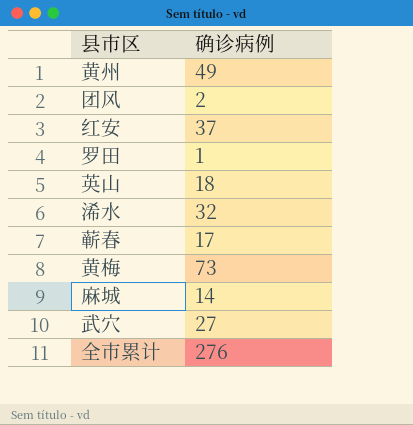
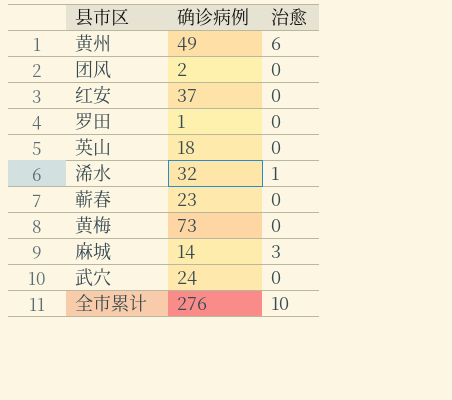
column 治愈 | position: none -> 3
蕲春 | 确诊病例: 17 -> 23
武穴 | 确诊病例: 27 -> 24

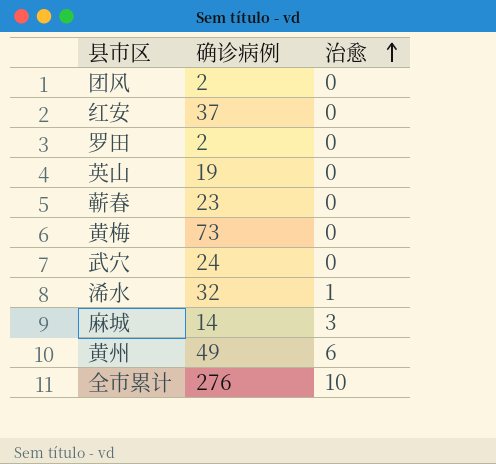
row order: none -> 治愈 ascending
罗田 | 确诊病例: 1 -> 2
英山 | 确诊病例: 18 -> 19

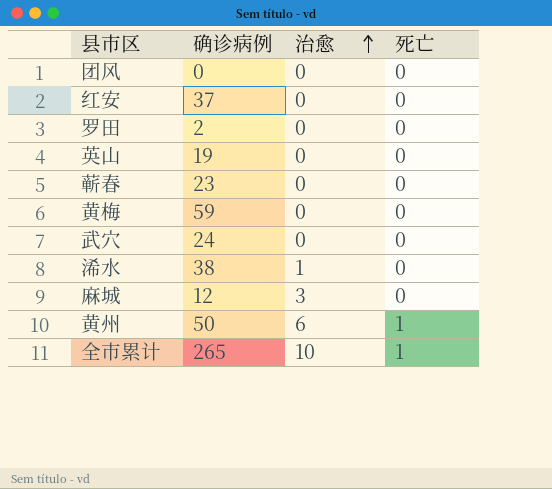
column 死亡 | position: none -> 4
团风 | 确诊病例: 2 -> 0
黄梅 | 确诊病例: 73 -> 59
浠水 | 确诊病例: 32 -> 38
麻城 | 确诊病例: 14 -> 12
黄州 | 确诊病例: 49 -> 50
全市累计 | 确诊病例: 276 -> 265

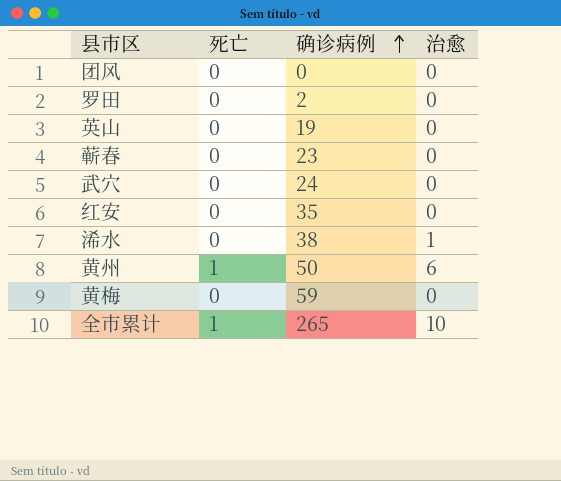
row order: 治愈 ascending -> 确诊病例 ascending
column 死亡 | position: 4 -> 2
row 麻城: 12 | 3 | 0 -> none
红安 | 确诊病例: 37 -> 35

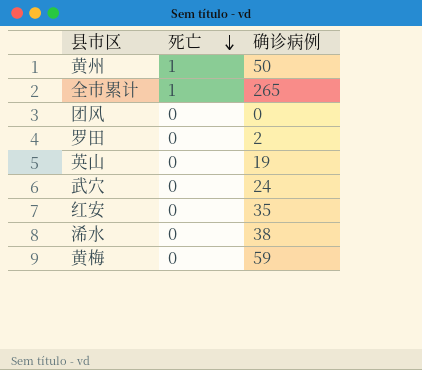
row order: 确诊病例 ascending -> 死亡 descending
column 治愈 | position: 4 -> none
row 蕲春: 0 | 23 | 0 -> none

